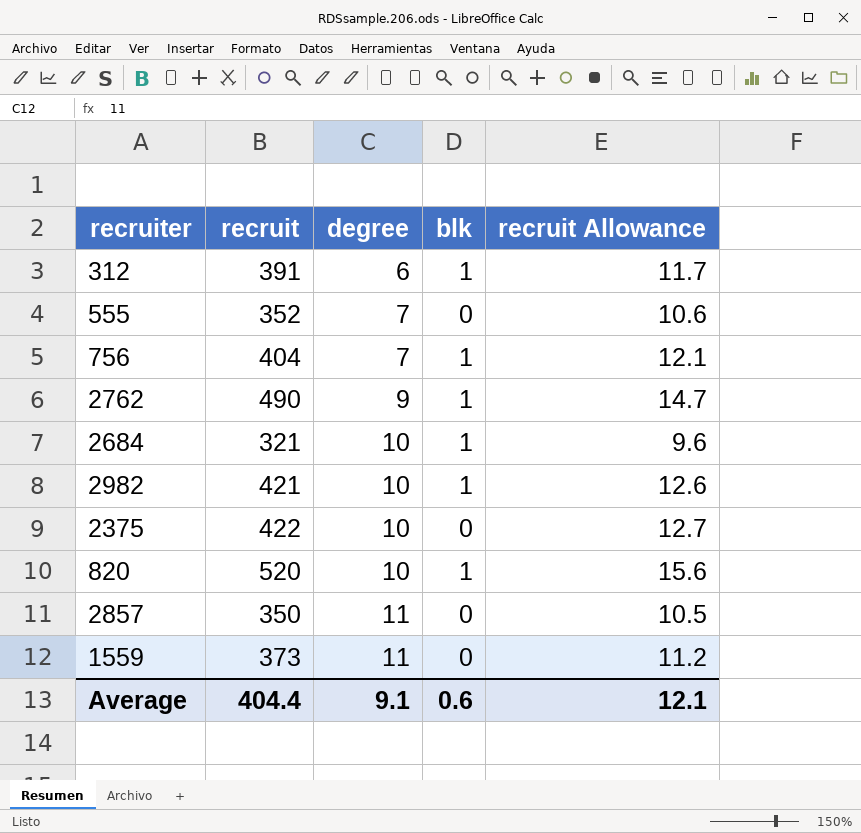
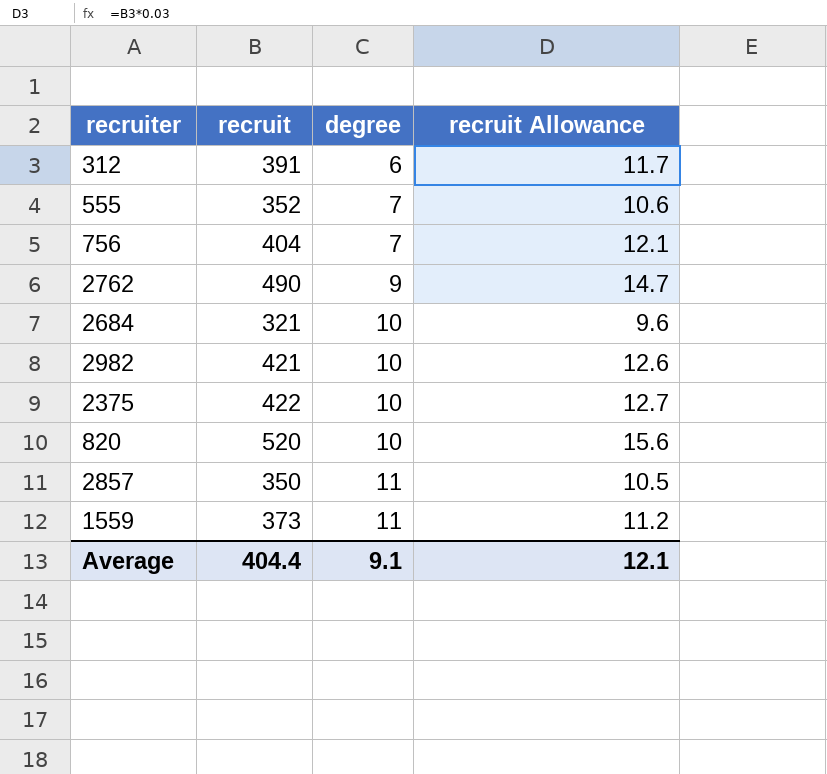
column blk | position: 4 -> none

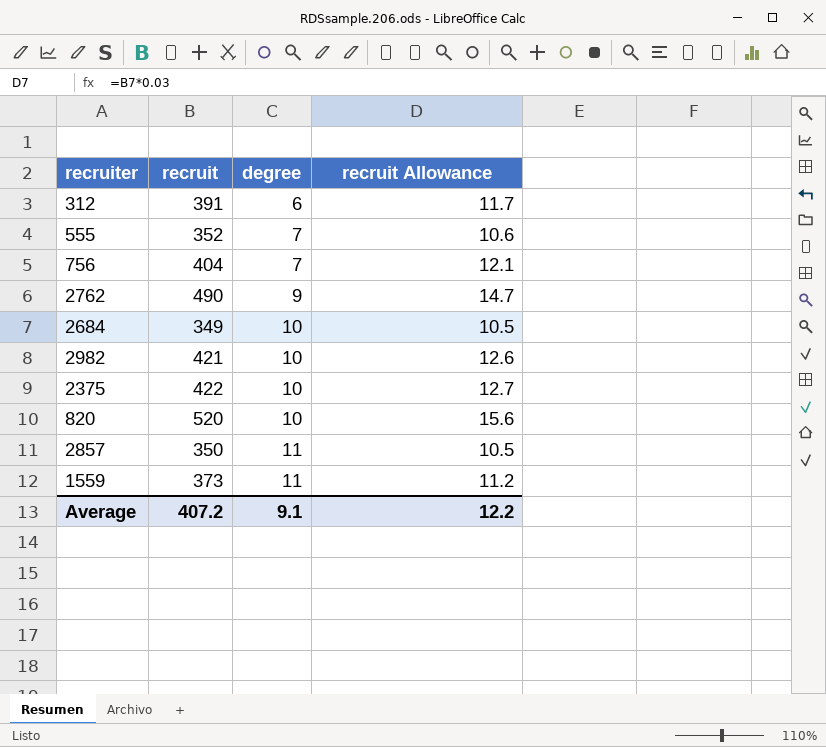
2684 | recruit: 321 -> 349
2684 | recruit Allowance: 9.6 -> 10.5
Average | recruit: 404.4 -> 407.2
Average | recruit Allowance: 12.1 -> 12.2

